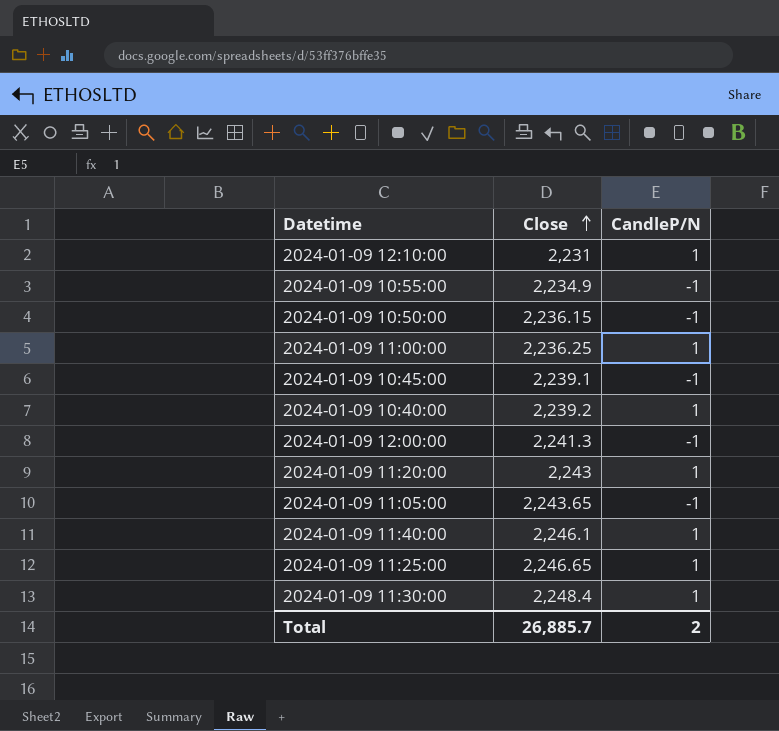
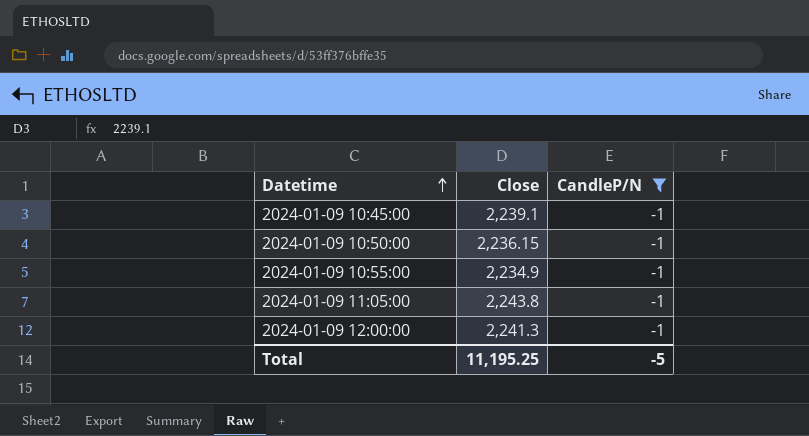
filter: none -> CandleP/N = -1
row order: Close ascending -> Datetime ascending
2024-01-09 11:05:00 | Close: 2,243.65 -> 2,243.8
Total | Close: 26,885.7 -> 11,195.25
Total | CandleP/N: 2 -> -5

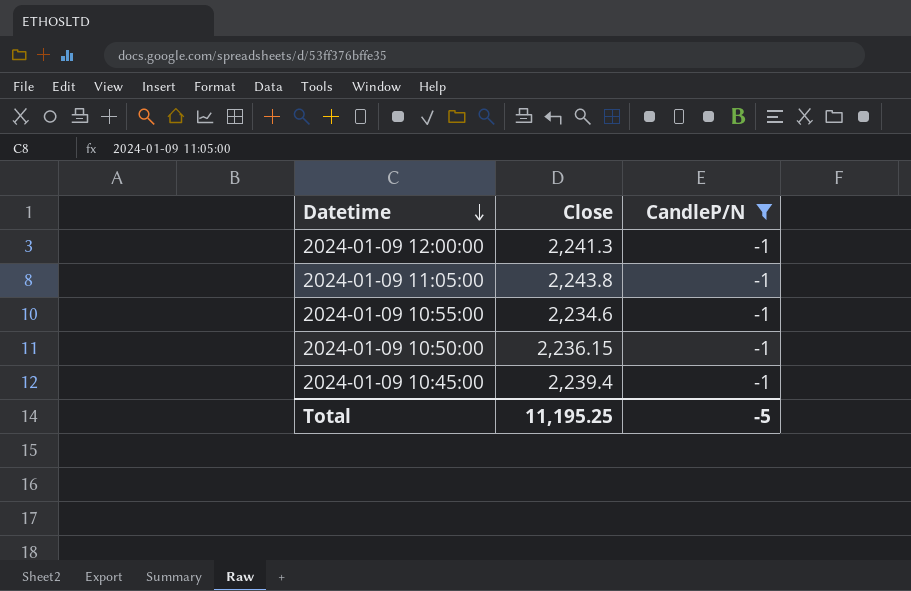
row order: Datetime ascending -> Datetime descending
2024-01-09 10:55:00 | Close: 2,234.9 -> 2,234.6
2024-01-09 10:45:00 | Close: 2,239.1 -> 2,239.4

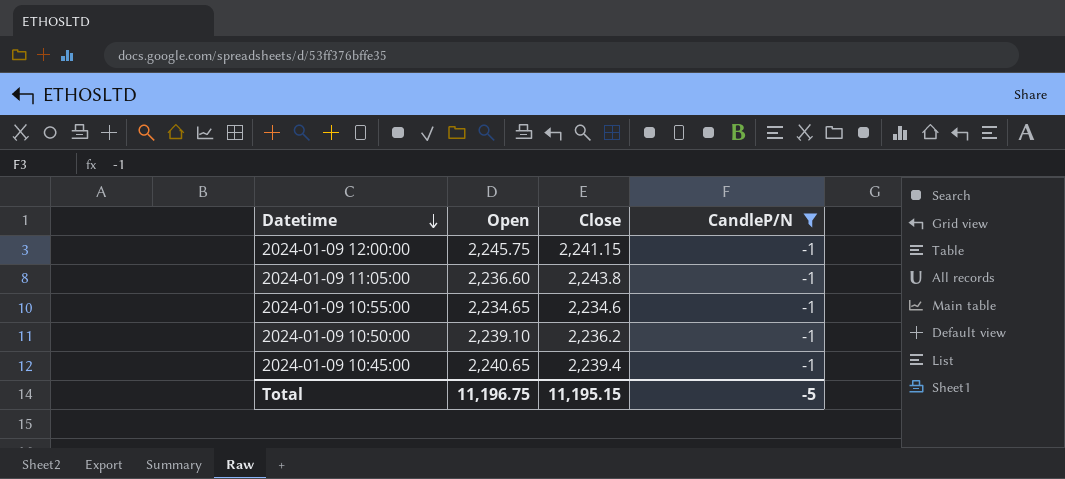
column Open | position: none -> 2
2024-01-09 12:00:00 | Close: 2,241.3 -> 2,241.15
2024-01-09 10:50:00 | Close: 2,236.15 -> 2,236.2
Total | Close: 11,195.25 -> 11,195.15

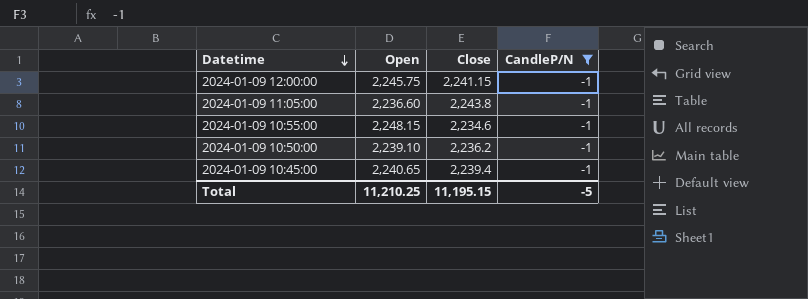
2024-01-09 10:55:00 | Open: 2,234.65 -> 2,248.15
Total | Open: 11,196.75 -> 11,210.25

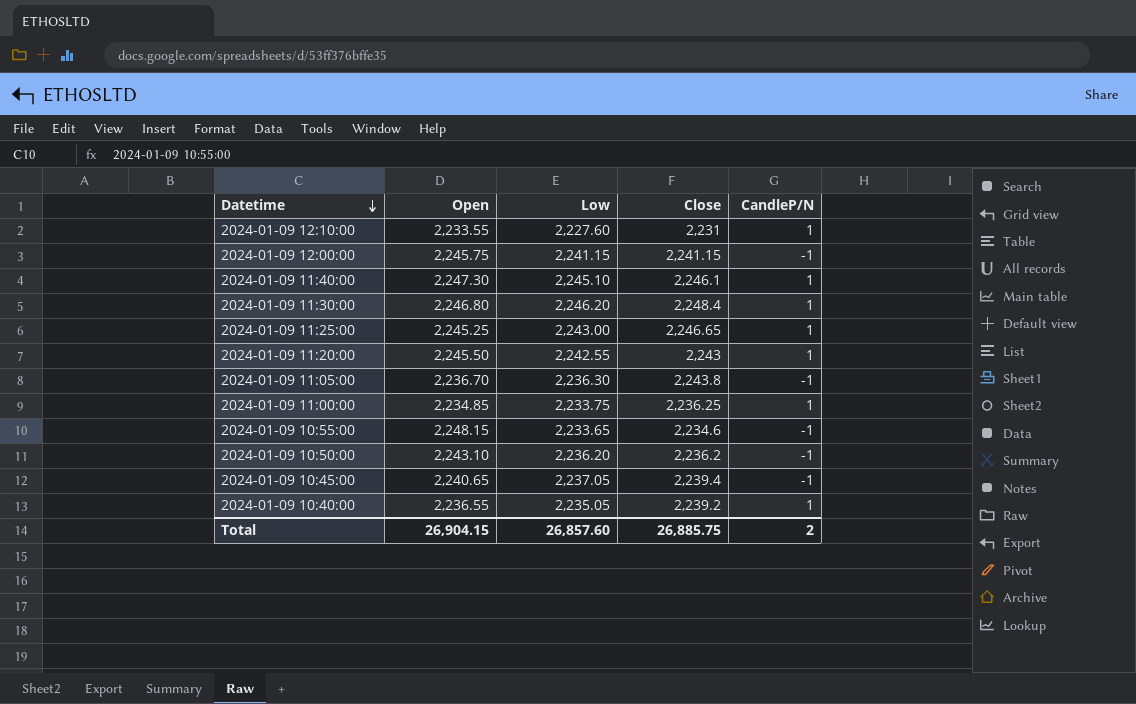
filter: CandleP/N = -1 -> none
column Low | position: none -> 3
2024-01-09 11:05:00 | Open: 2,236.60 -> 2,236.70
2024-01-09 10:50:00 | Open: 2,239.10 -> 2,243.10
Total | Open: 11,210.25 -> 26,904.15
Total | Close: 11,195.15 -> 26,885.75
Total | CandleP/N: -5 -> 2

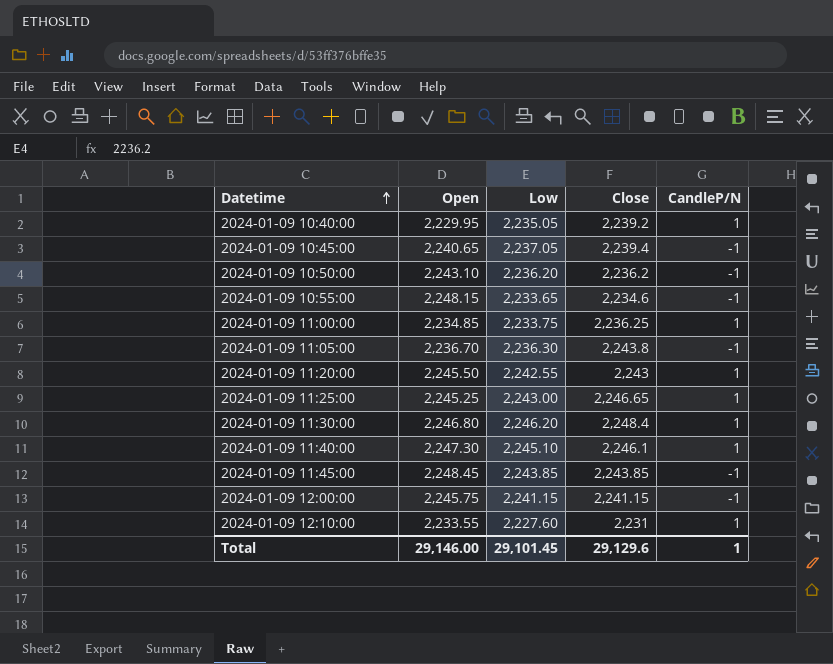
row order: Datetime descending -> Datetime ascending
2024-01-09 10:40:00 | Open: 2,236.55 -> 2,229.95
row 2024-01-09 11:45:00: none -> 2,248.45 | 2,243.85 | 2,243.85 | -1
Total | Open: 26,904.15 -> 29,146.00
Total | Low: 26,857.60 -> 29,101.45
Total | Close: 26,885.75 -> 29,129.6
Total | CandleP/N: 2 -> 1

